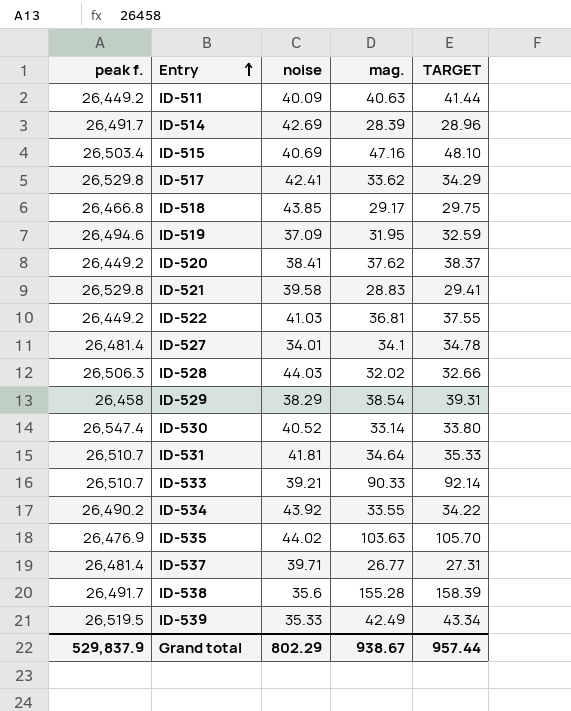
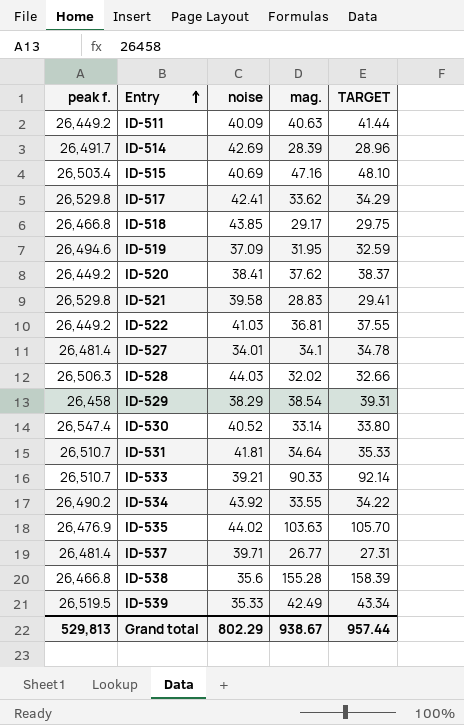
ID-538 | peak f.: 26,491.7 -> 26,466.8
Grand total | peak f.: 529,837.9 -> 529,813

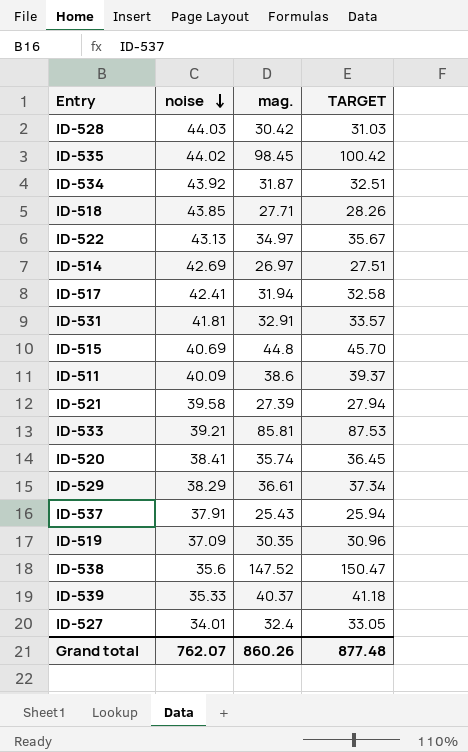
row order: Entry ascending -> noise descending
column peak f. | position: 1 -> none
row ID-530: 26,547.4 | 40.52 | 33.14 | 33.80 -> none
ID-528 | mag.: 32.02 -> 30.42
ID-528 | TARGET: 32.66 -> 31.03
ID-535 | mag.: 103.63 -> 98.45
ID-535 | TARGET: 105.70 -> 100.42
ID-534 | mag.: 33.55 -> 31.87
ID-534 | TARGET: 34.22 -> 32.51
ID-518 | mag.: 29.17 -> 27.71
ID-518 | TARGET: 29.75 -> 28.26
ID-522 | noise: 41.03 -> 43.13
ID-522 | mag.: 36.81 -> 34.97
ID-522 | TARGET: 37.55 -> 35.67
ID-514 | mag.: 28.39 -> 26.97
ID-514 | TARGET: 28.96 -> 27.51
ID-517 | mag.: 33.62 -> 31.94
ID-517 | TARGET: 34.29 -> 32.58
ID-531 | mag.: 34.64 -> 32.91
ID-531 | TARGET: 35.33 -> 33.57
ID-515 | mag.: 47.16 -> 44.8
ID-515 | TARGET: 48.10 -> 45.70
ID-511 | mag.: 40.63 -> 38.6
ID-511 | TARGET: 41.44 -> 39.37
ID-521 | mag.: 28.83 -> 27.39
ID-521 | TARGET: 29.41 -> 27.94
ID-533 | mag.: 90.33 -> 85.81
ID-533 | TARGET: 92.14 -> 87.53
ID-520 | mag.: 37.62 -> 35.74
ID-520 | TARGET: 38.37 -> 36.45
ID-529 | mag.: 38.54 -> 36.61
ID-529 | TARGET: 39.31 -> 37.34
ID-537 | noise: 39.71 -> 37.91
ID-537 | mag.: 26.77 -> 25.43
ID-537 | TARGET: 27.31 -> 25.94
ID-519 | mag.: 31.95 -> 30.35
ID-519 | TARGET: 32.59 -> 30.96
ID-538 | mag.: 155.28 -> 147.52
ID-538 | TARGET: 158.39 -> 150.47
ID-539 | mag.: 42.49 -> 40.37
ID-539 | TARGET: 43.34 -> 41.18
ID-527 | mag.: 34.1 -> 32.4
ID-527 | TARGET: 34.78 -> 33.05
Grand total | noise: 802.29 -> 762.07
Grand total | mag.: 938.67 -> 860.26
Grand total | TARGET: 957.44 -> 877.48

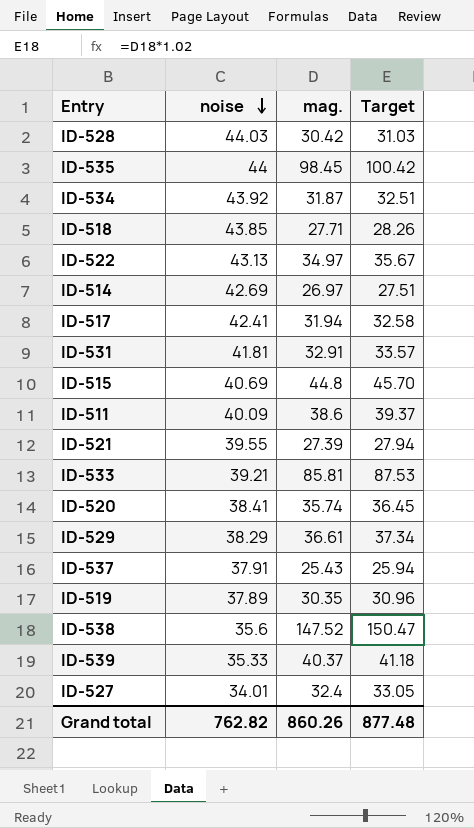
column name: TARGET -> Target
ID-535 | noise: 44.02 -> 44
ID-521 | noise: 39.58 -> 39.55
ID-519 | noise: 37.09 -> 37.89
Grand total | noise: 762.07 -> 762.82

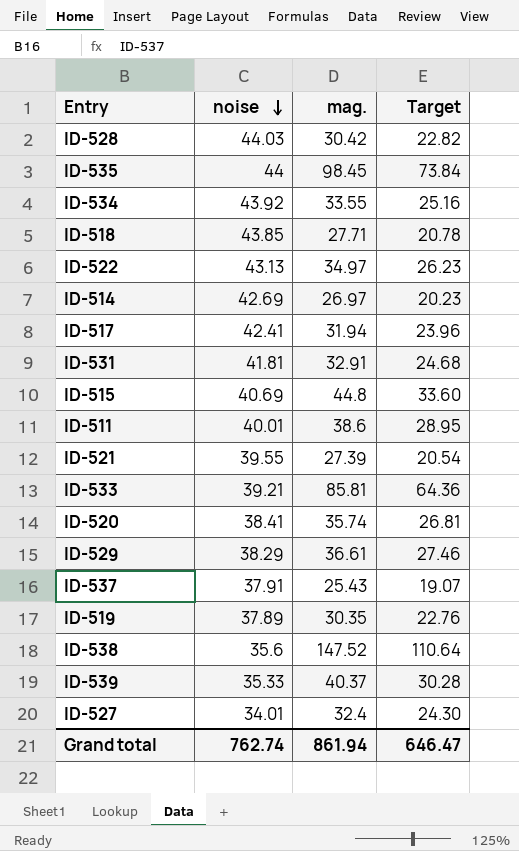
column Target | formula: [mag.] * 1.02 -> [mag.] * 0.75
ID-534 | mag.: 31.87 -> 33.55
ID-511 | noise: 40.09 -> 40.01
Grand total | noise: 762.82 -> 762.74
Grand total | mag.: 860.26 -> 861.94
Grand total | Target: 877.48 -> 646.47

